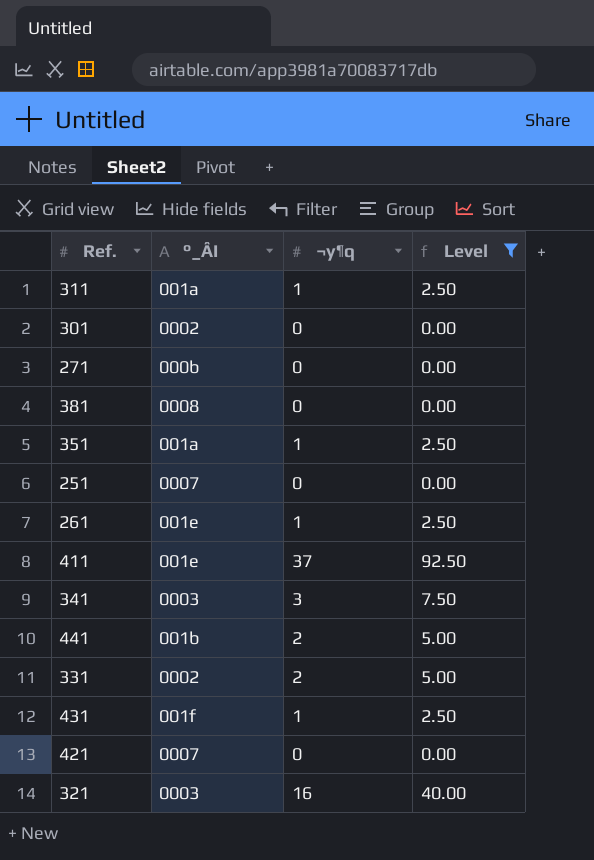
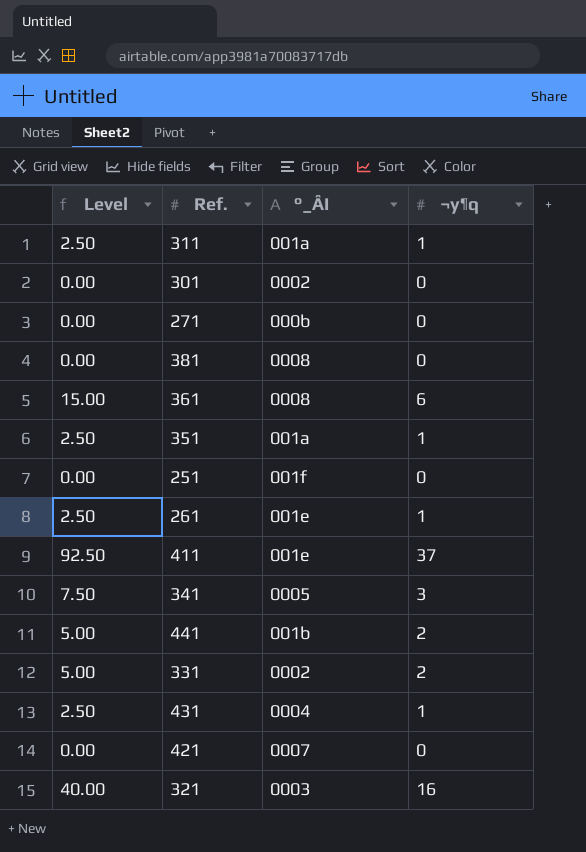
filter: Level != 15.00 -> none
column Level | position: 4 -> 1
251 | °_ÂI: 0007 -> 001f
341 | °_ÂI: 0003 -> 0005
431 | °_ÂI: 001f -> 0004

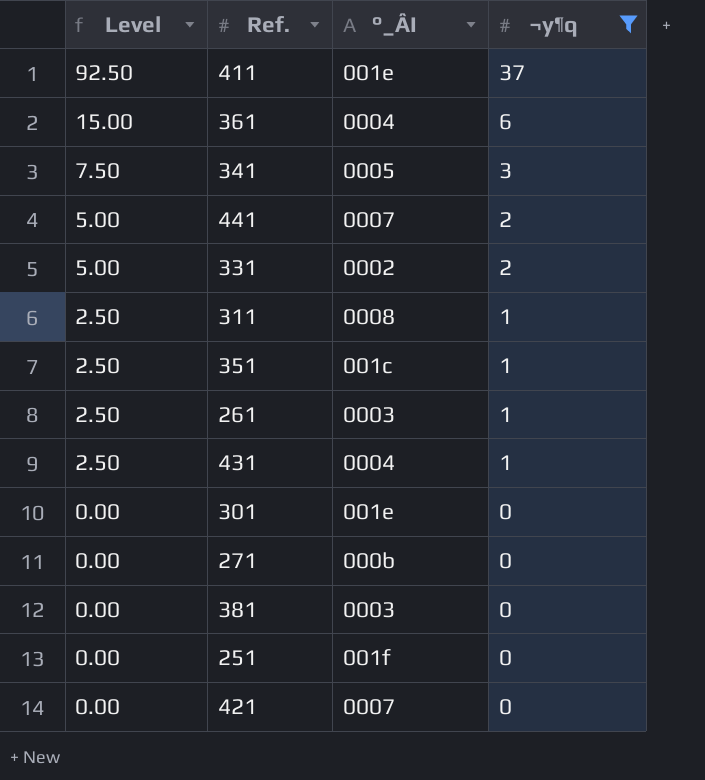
filter: none -> ¬y¶q != 16
row order: none -> Level descending
361 | °_ÂI: 0008 -> 0004
441 | °_ÂI: 001b -> 0007
311 | °_ÂI: 001a -> 0008
351 | °_ÂI: 001a -> 001c
261 | °_ÂI: 001e -> 0003
301 | °_ÂI: 0002 -> 001e
381 | °_ÂI: 0008 -> 0003

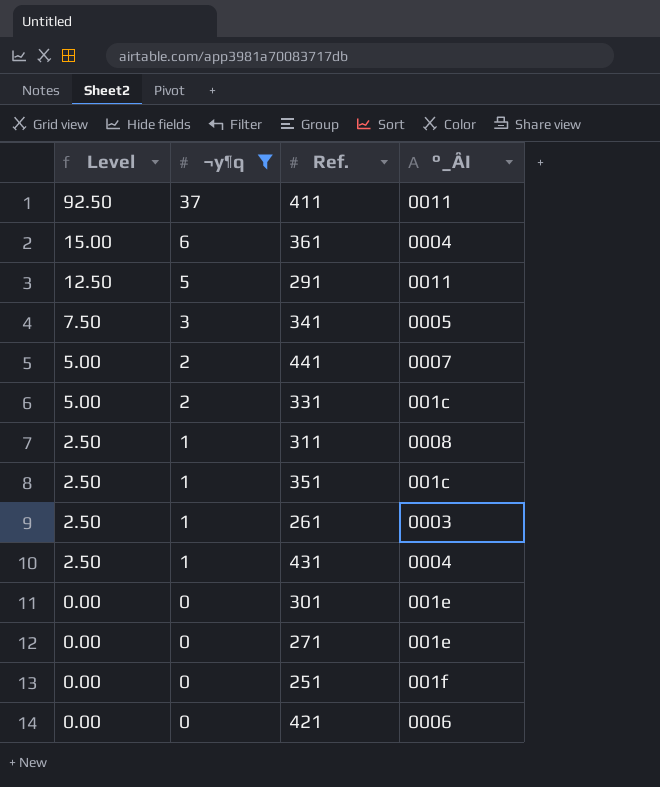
column ¬y¶q | position: 4 -> 2
row 381: 0.00 | 0003 | 0 -> none
411 | °_ÂI: 001e -> 0011
row 291: none -> 12.50 | 5 | 0011
331 | °_ÂI: 0002 -> 001c
271 | °_ÂI: 000b -> 001e
421 | °_ÂI: 0007 -> 0006

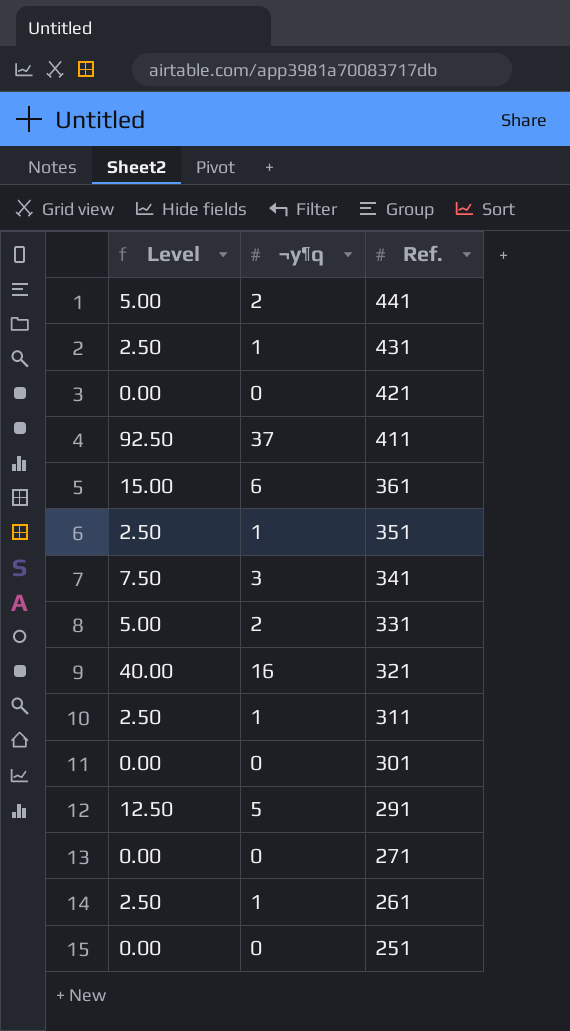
filter: ¬y¶q != 16 -> none
row order: Level descending -> Ref. descending
column °_ÂI | position: 4 -> none

